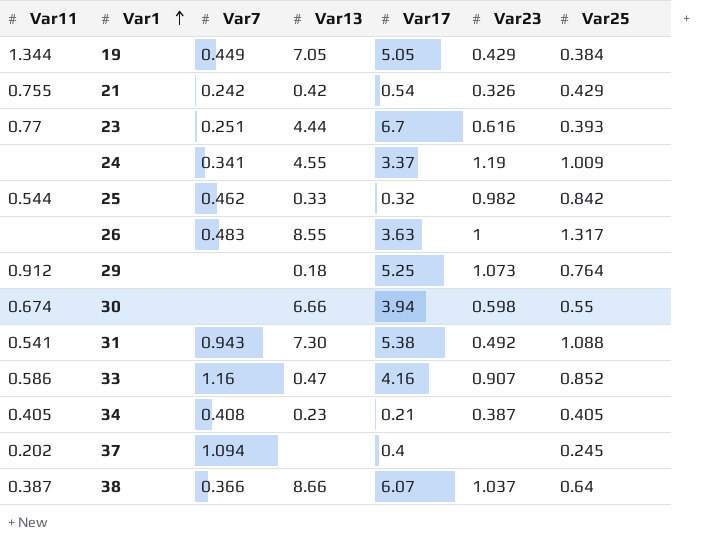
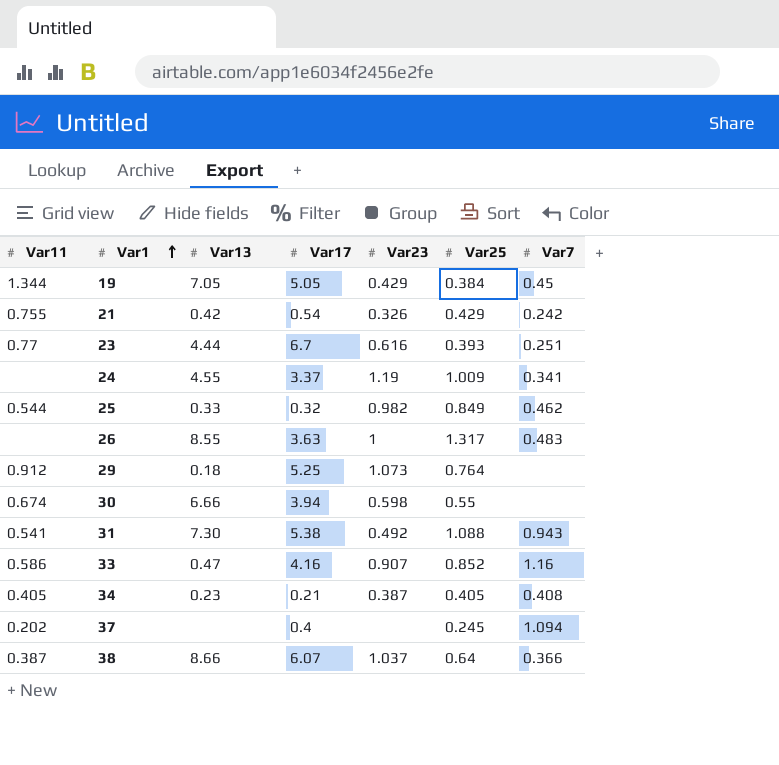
column Var7 | position: 3 -> 7
19 | Var7: 0.449 -> 0.45
25 | Var25: 0.842 -> 0.849

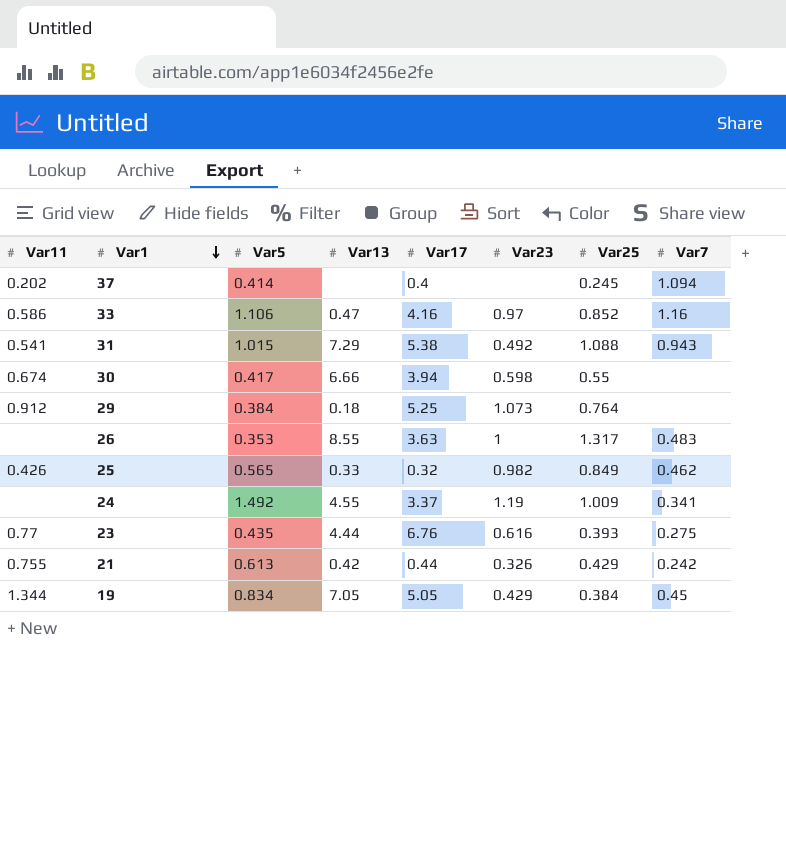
row order: Var1 ascending -> Var1 descending
column Var5 | position: none -> 3
row 34: 0.405 | 0.23 | 0.21 | 0.387 | 0.405 | 0.408 -> none
row 38: 0.387 | 8.66 | 6.07 | 1.037 | 0.64 | 0.366 -> none
33 | Var23: 0.907 -> 0.97
31 | Var13: 7.30 -> 7.29
25 | Var11: 0.544 -> 0.426
23 | Var17: 6.7 -> 6.76
23 | Var7: 0.251 -> 0.275
21 | Var17: 0.54 -> 0.44

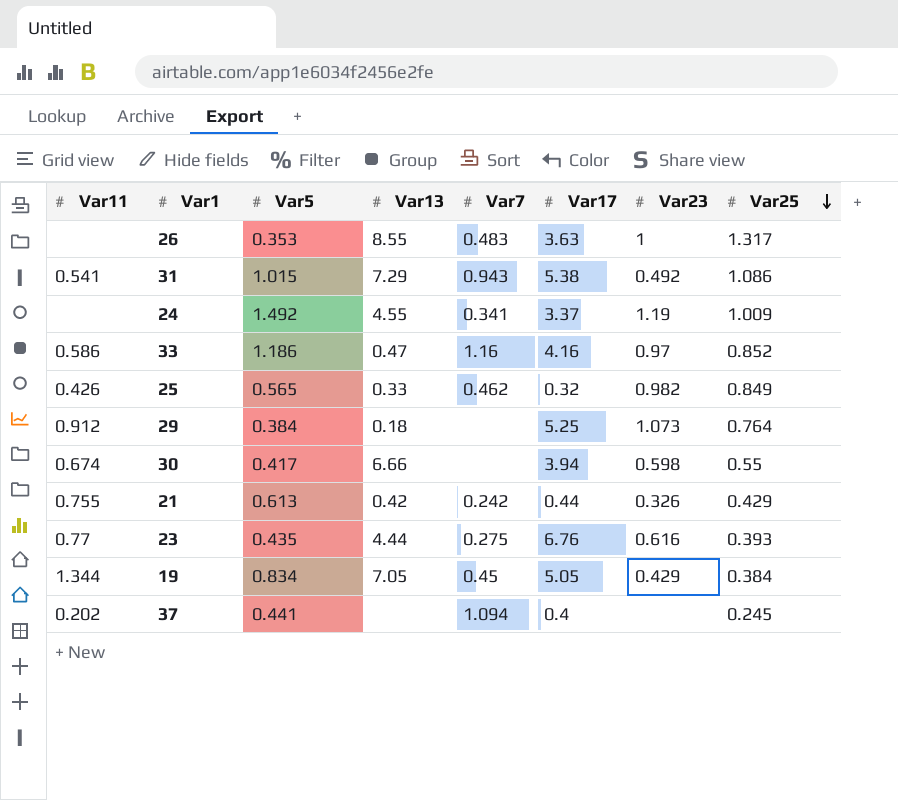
row order: Var1 descending -> Var25 descending
column Var7 | position: 8 -> 5
31 | Var25: 1.088 -> 1.086
33 | Var5: 1.106 -> 1.186
37 | Var5: 0.414 -> 0.441

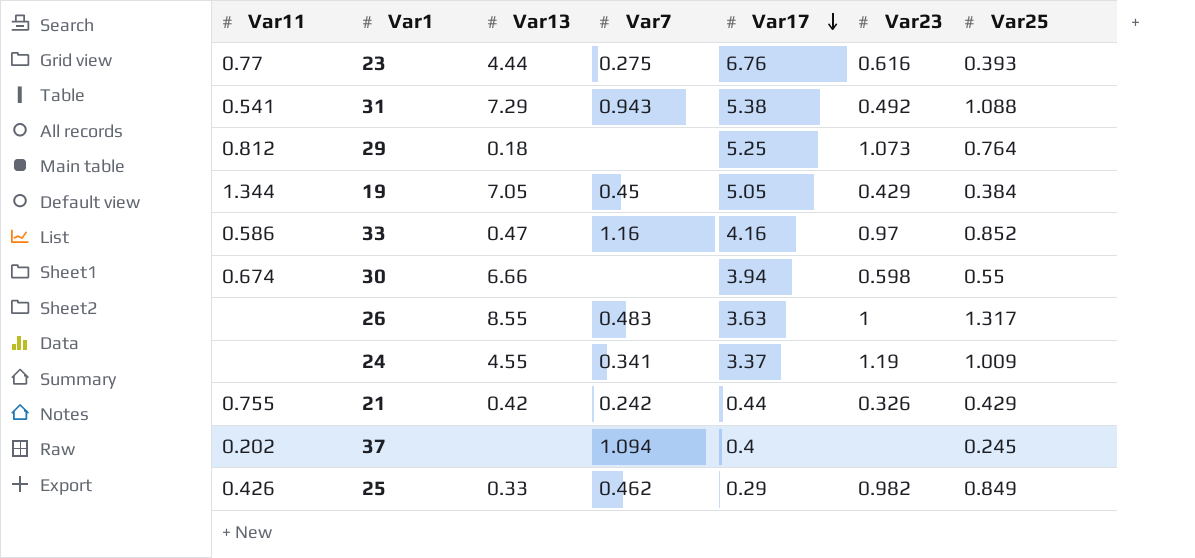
row order: Var25 descending -> Var17 descending
column Var5 | position: 3 -> none
31 | Var25: 1.086 -> 1.088
29 | Var11: 0.912 -> 0.812
25 | Var17: 0.32 -> 0.29

